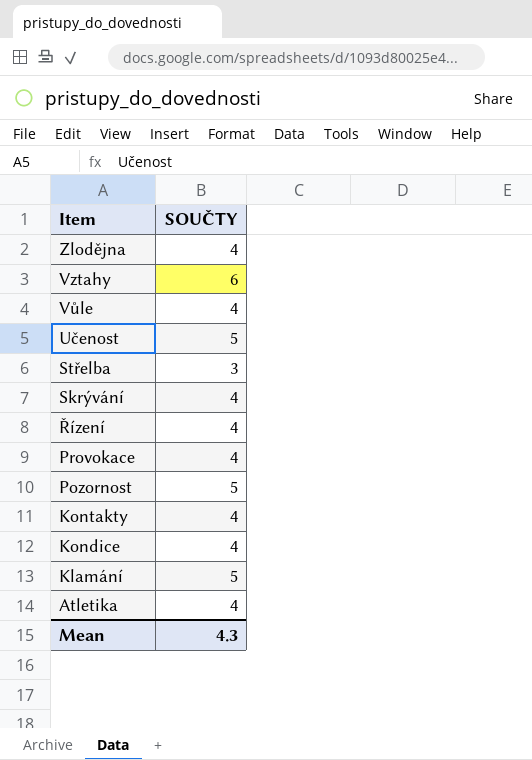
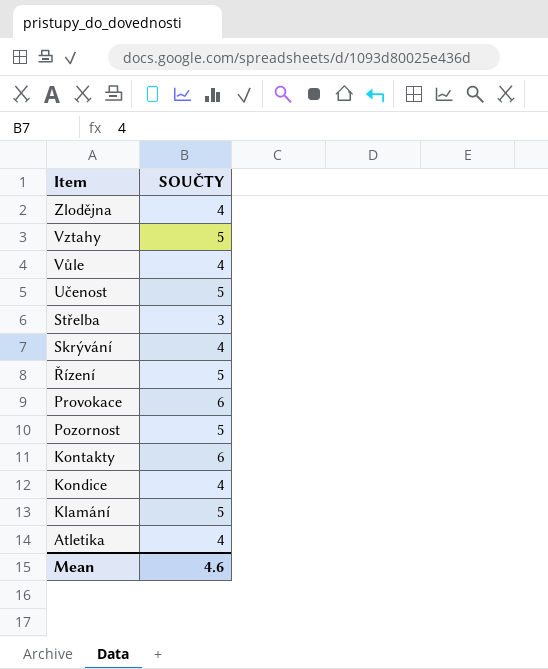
Vztahy | SOUČTY: 6 -> 5
Řízení | SOUČTY: 4 -> 5
Provokace | SOUČTY: 4 -> 6
Kontakty | SOUČTY: 4 -> 6
Mean | SOUČTY: 4.3 -> 4.6

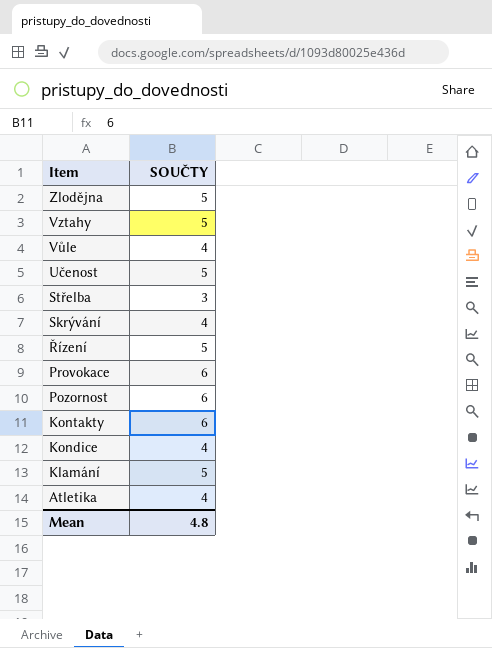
Zlodějna | SOUČTY: 4 -> 5
Pozornost | SOUČTY: 5 -> 6
Mean | SOUČTY: 4.6 -> 4.8

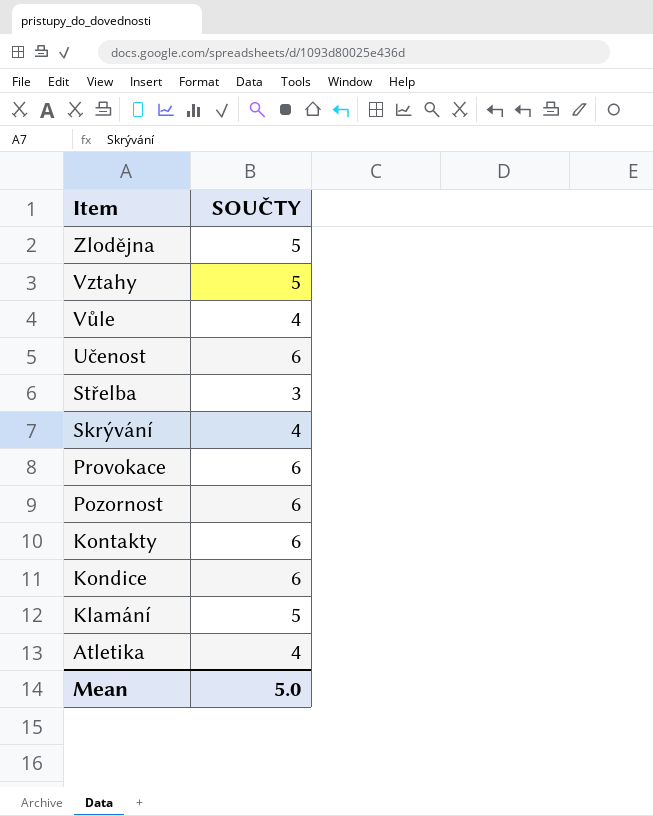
row Řízení: 5 -> none
Učenost | SOUČTY: 5 -> 6
Kondice | SOUČTY: 4 -> 6
Mean | SOUČTY: 4.8 -> 5.0

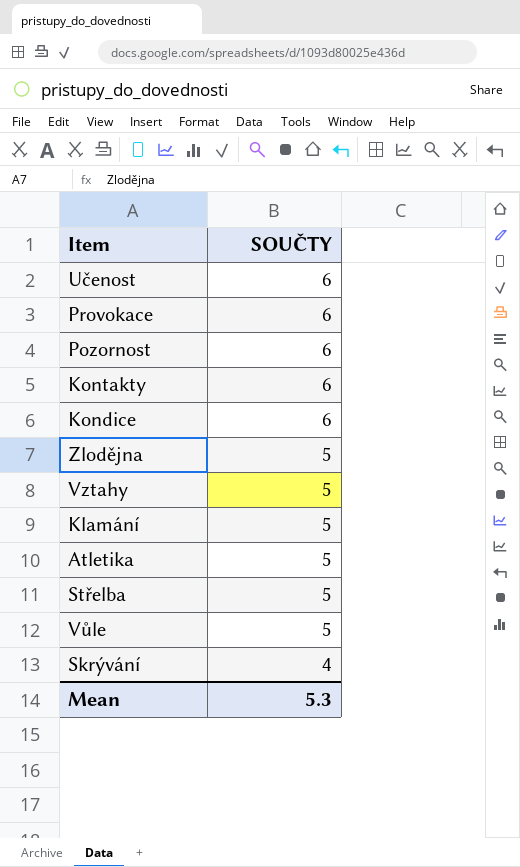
row order: Item descending -> SOUČTY descending
Atletika | SOUČTY: 4 -> 5
Střelba | SOUČTY: 3 -> 5
Vůle | SOUČTY: 4 -> 5
Mean | SOUČTY: 5.0 -> 5.3

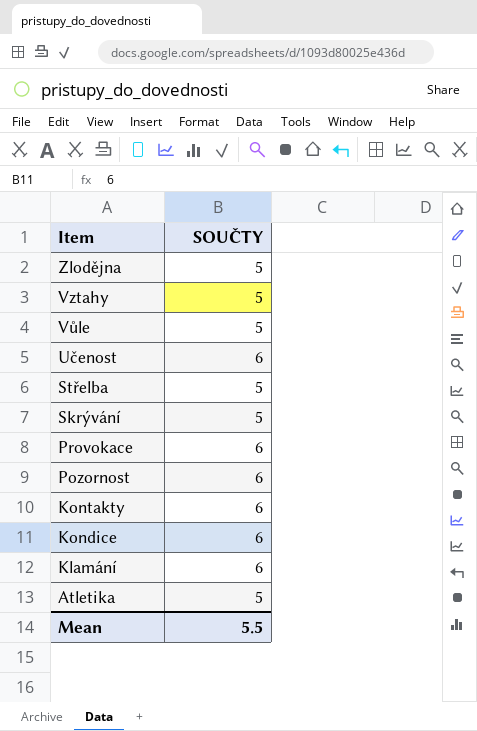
row order: SOUČTY descending -> Item descending
Skrývání | SOUČTY: 4 -> 5
Klamání | SOUČTY: 5 -> 6
Mean | SOUČTY: 5.3 -> 5.5

